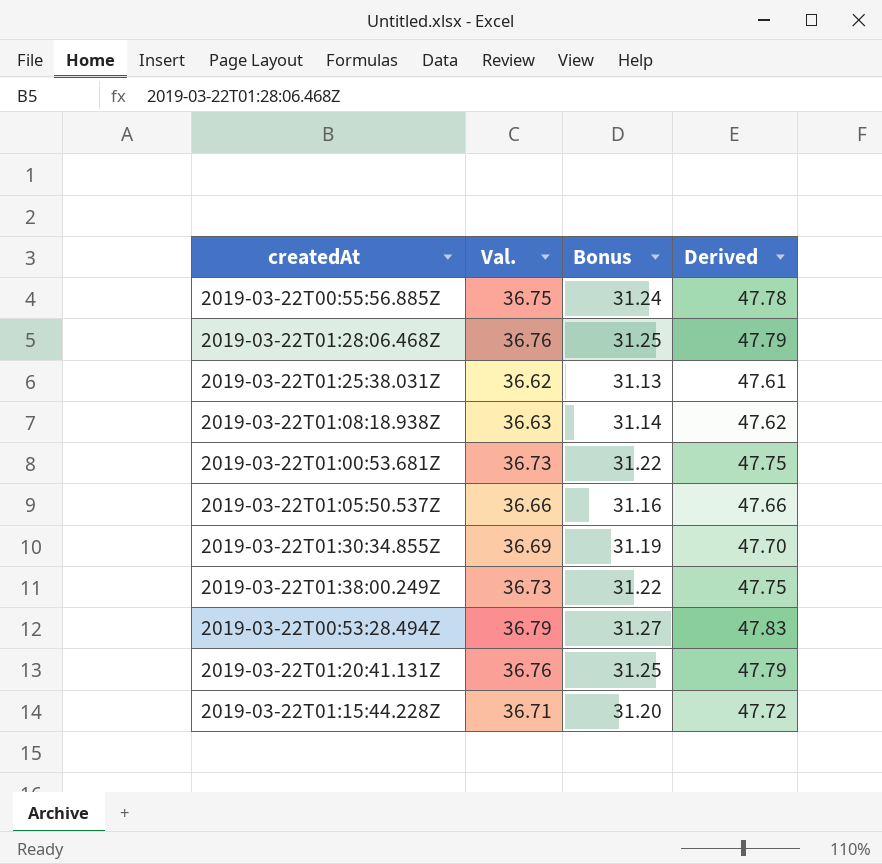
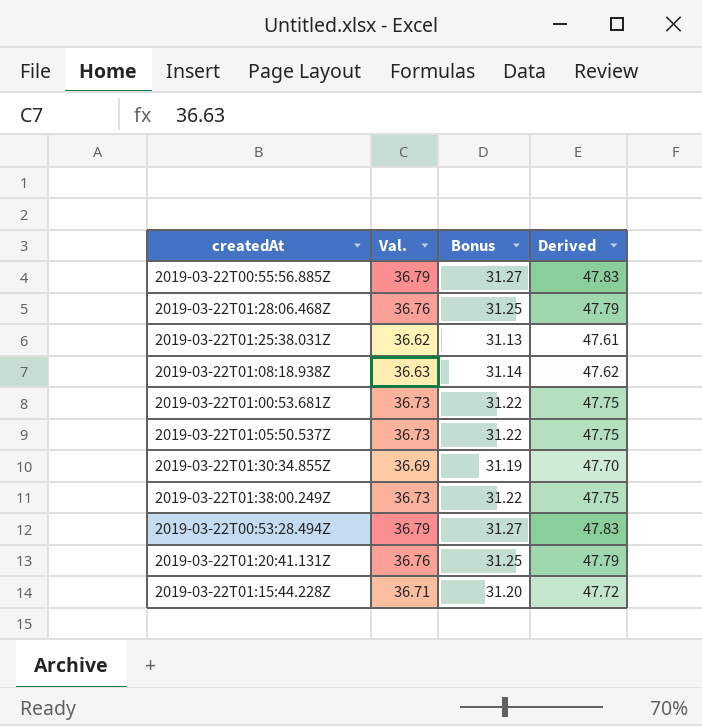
2019-03-22T00:55:56.885Z | Val.: 36.75 -> 36.79
2019-03-22T00:55:56.885Z | Bonus: 31.24 -> 31.27
2019-03-22T00:55:56.885Z | Derived: 47.78 -> 47.83
2019-03-22T01:05:50.537Z | Val.: 36.66 -> 36.73
2019-03-22T01:05:50.537Z | Bonus: 31.16 -> 31.22
2019-03-22T01:05:50.537Z | Derived: 47.66 -> 47.75

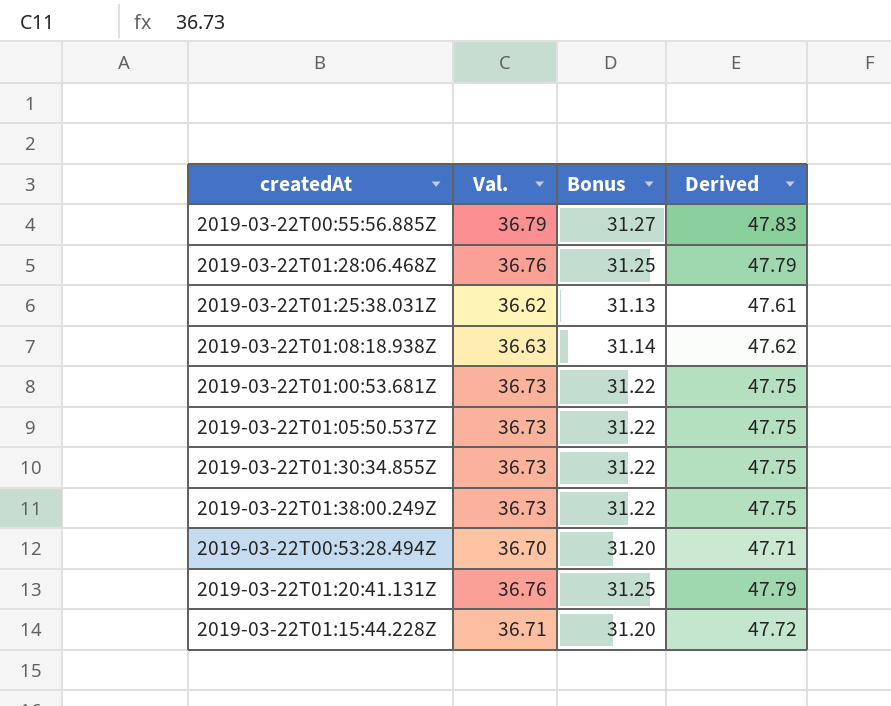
2019-03-22T01:30:34.855Z | Val.: 36.69 -> 36.73
2019-03-22T01:30:34.855Z | Bonus: 31.19 -> 31.22
2019-03-22T01:30:34.855Z | Derived: 47.70 -> 47.75
2019-03-22T00:53:28.494Z | Val.: 36.79 -> 36.70
2019-03-22T00:53:28.494Z | Bonus: 31.27 -> 31.20
2019-03-22T00:53:28.494Z | Derived: 47.83 -> 47.71

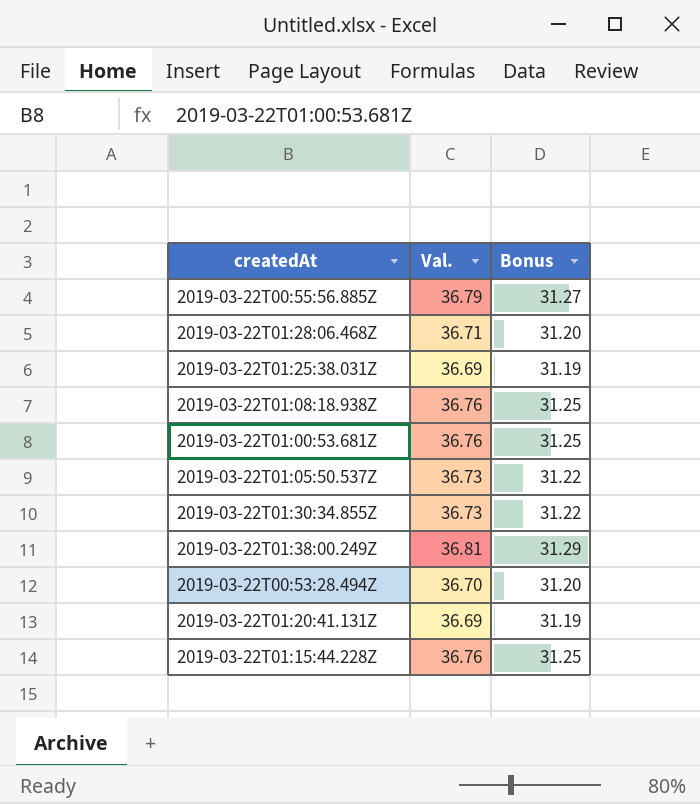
column Derived | formula: [Val.] * 1.3 -> none
2019-03-22T01:28:06.468Z | Val.: 36.76 -> 36.71
2019-03-22T01:28:06.468Z | Bonus: 31.25 -> 31.20
2019-03-22T01:25:38.031Z | Val.: 36.62 -> 36.69
2019-03-22T01:25:38.031Z | Bonus: 31.13 -> 31.19
2019-03-22T01:08:18.938Z | Val.: 36.63 -> 36.76
2019-03-22T01:08:18.938Z | Bonus: 31.14 -> 31.25
2019-03-22T01:00:53.681Z | Val.: 36.73 -> 36.76
2019-03-22T01:00:53.681Z | Bonus: 31.22 -> 31.25
2019-03-22T01:38:00.249Z | Val.: 36.73 -> 36.81
2019-03-22T01:38:00.249Z | Bonus: 31.22 -> 31.29
2019-03-22T01:20:41.131Z | Val.: 36.76 -> 36.69
2019-03-22T01:20:41.131Z | Bonus: 31.25 -> 31.19
2019-03-22T01:15:44.228Z | Val.: 36.71 -> 36.76
2019-03-22T01:15:44.228Z | Bonus: 31.20 -> 31.25

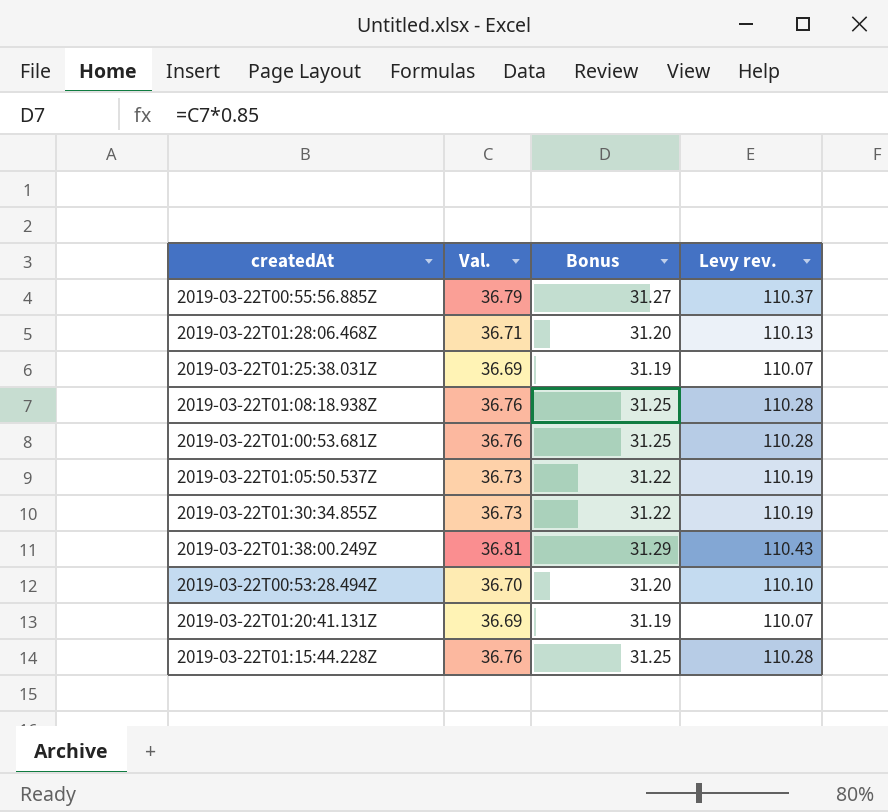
column Levy rev. | formula: none -> [Val.] * 3

